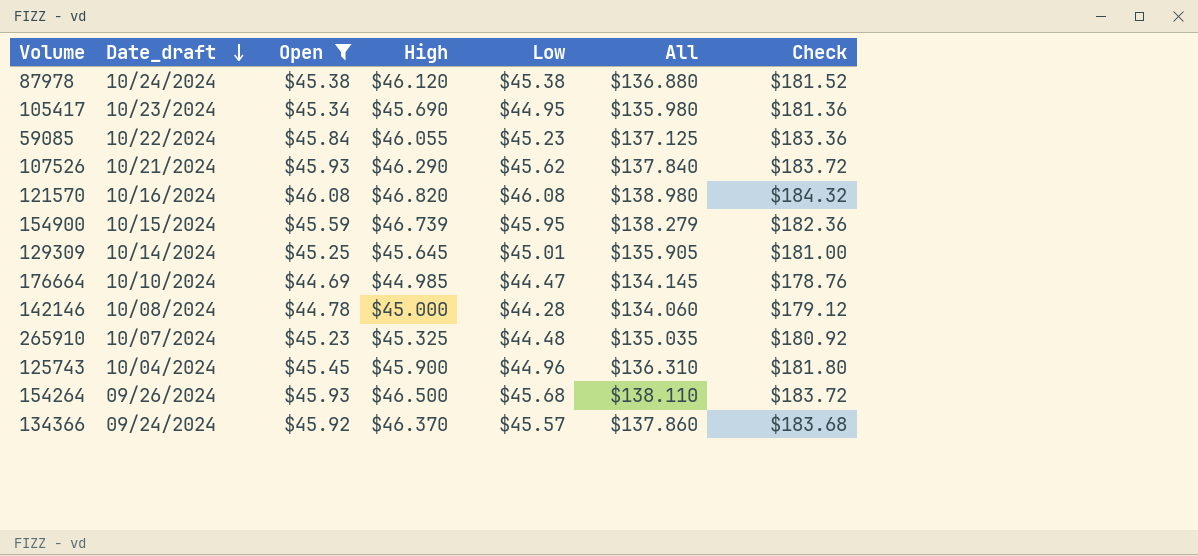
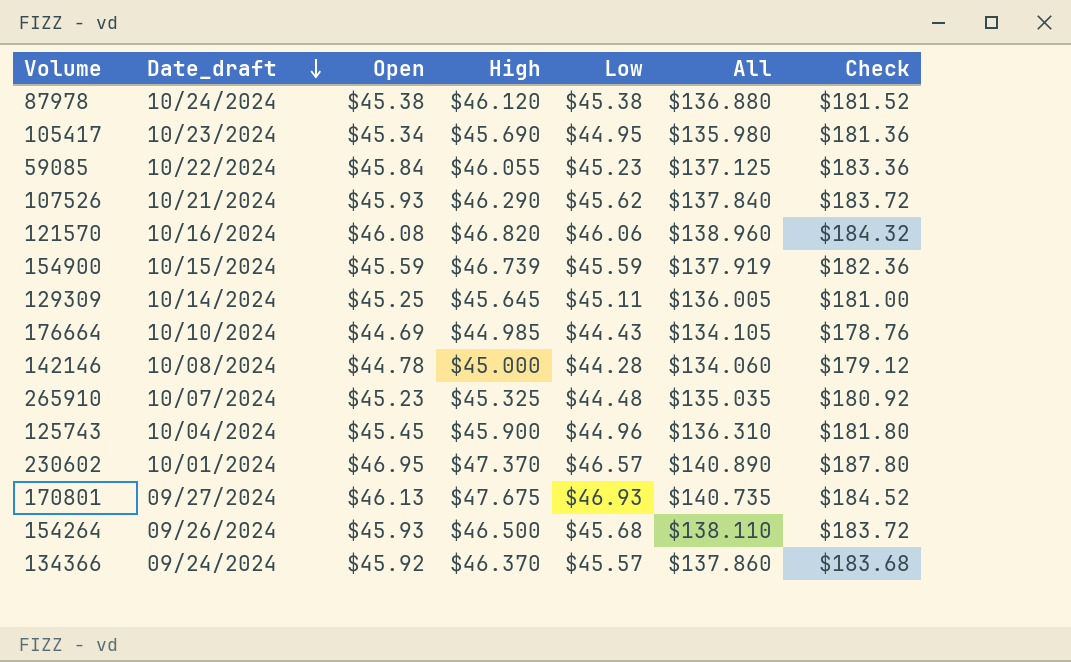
filter: Open <= $46.08 -> none
121570 | Low: $46.08 -> $46.06
121570 | All: $138.980 -> $138.960
154900 | Low: $45.95 -> $45.59
154900 | All: $138.279 -> $137.919
129309 | Low: $45.01 -> $45.11
129309 | All: $135.905 -> $136.005
176664 | Low: $44.47 -> $44.43
176664 | All: $134.145 -> $134.105

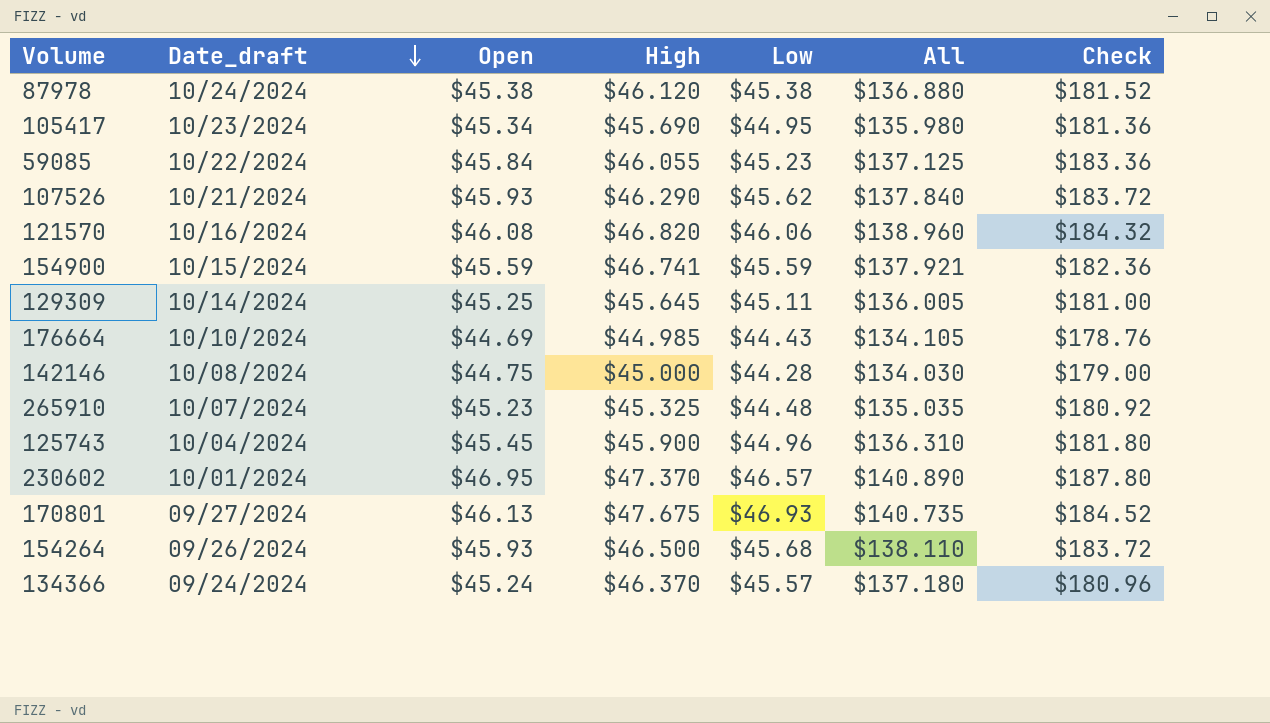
154900 | High: $46.739 -> $46.741
154900 | All: $137.919 -> $137.921
142146 | Open: $44.78 -> $44.75
142146 | All: $134.060 -> $134.030
142146 | Check: $179.12 -> $179.00
134366 | Open: $45.92 -> $45.24
134366 | All: $137.860 -> $137.180
134366 | Check: $183.68 -> $180.96

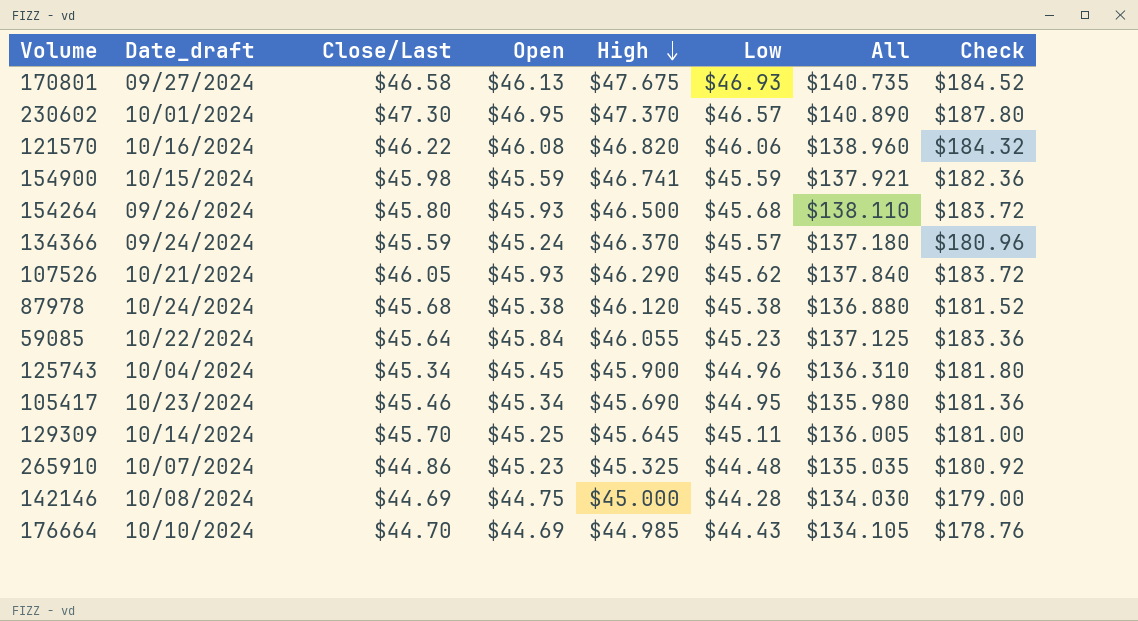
row order: Date_draft descending -> High descending
column Close/Last | position: none -> 3

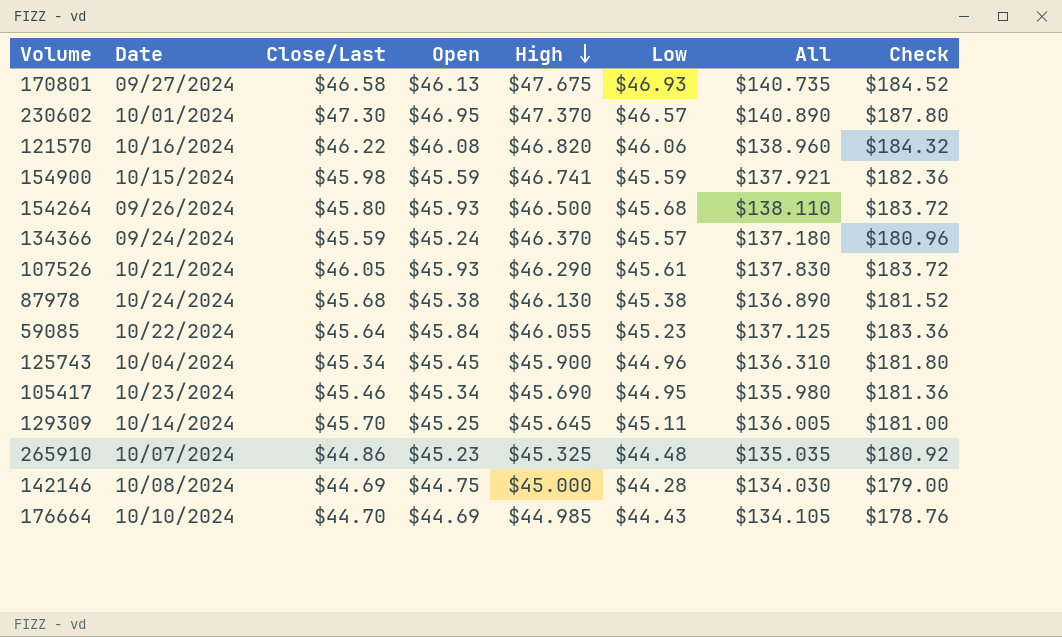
column name: Date_draft -> Date
107526 | Low: $45.62 -> $45.61
107526 | All: $137.840 -> $137.830
87978 | High: $46.120 -> $46.130
87978 | All: $136.880 -> $136.890

